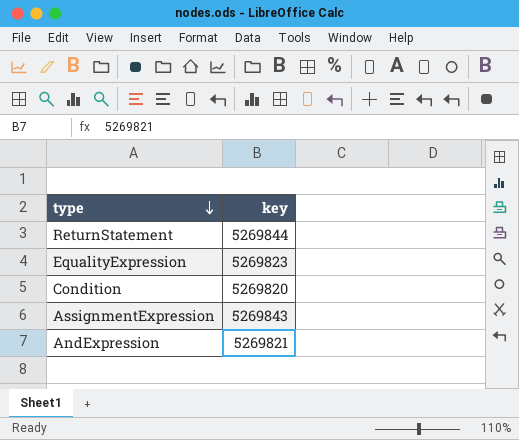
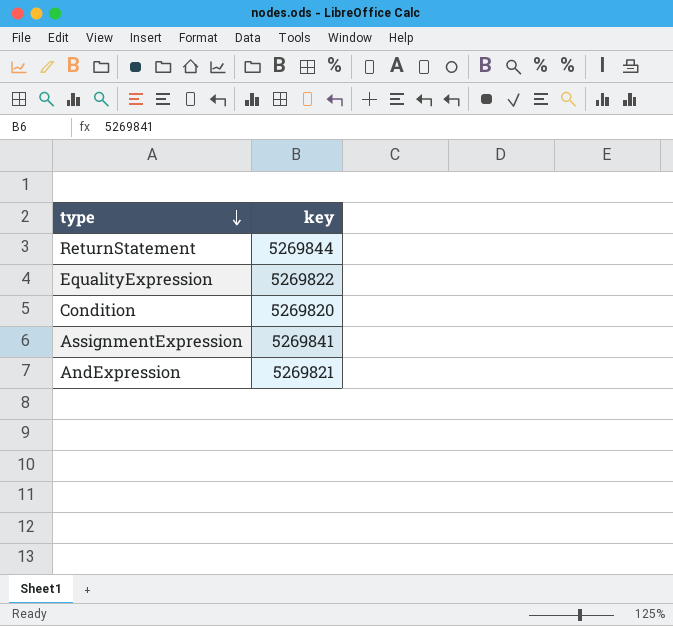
EqualityExpression | key: 5269823 -> 5269822
AssignmentExpression | key: 5269843 -> 5269841

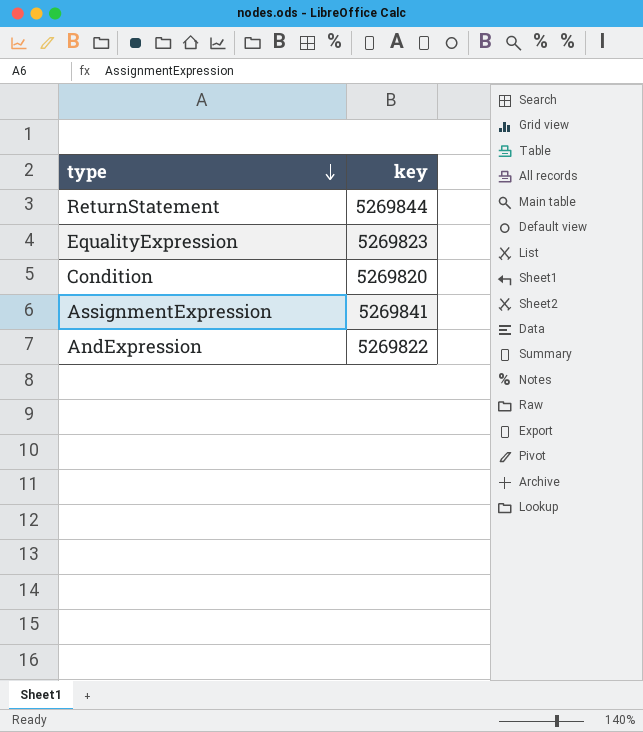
EqualityExpression | key: 5269822 -> 5269823
AndExpression | key: 5269821 -> 5269822

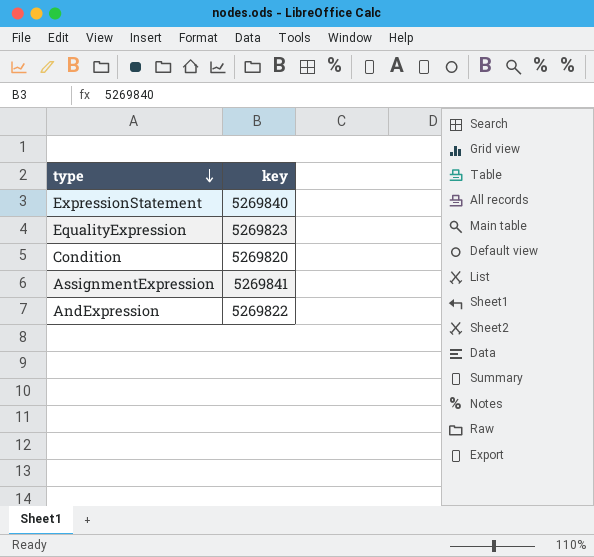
row ReturnStatement: 5269844 -> none
row ExpressionStatement: none -> 5269840

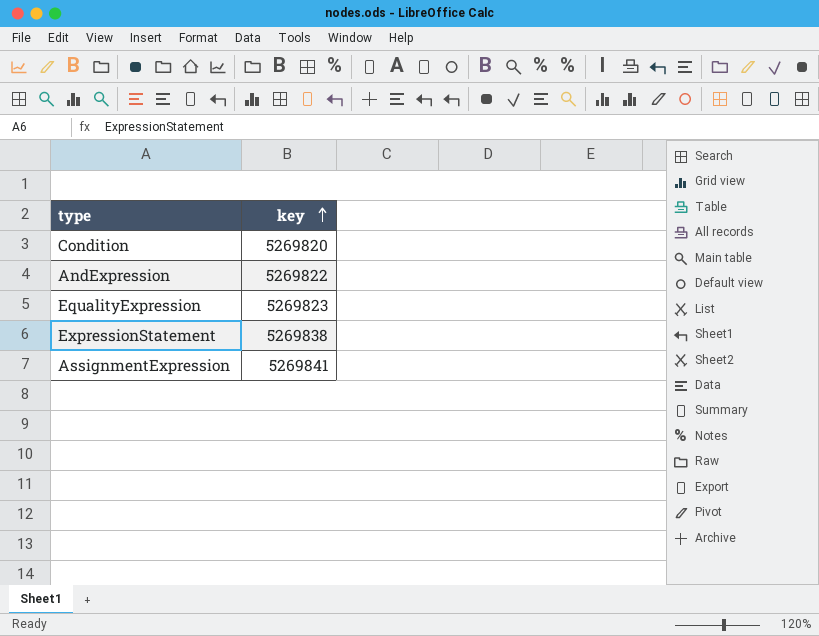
row order: type descending -> key ascending
ExpressionStatement | key: 5269840 -> 5269838

